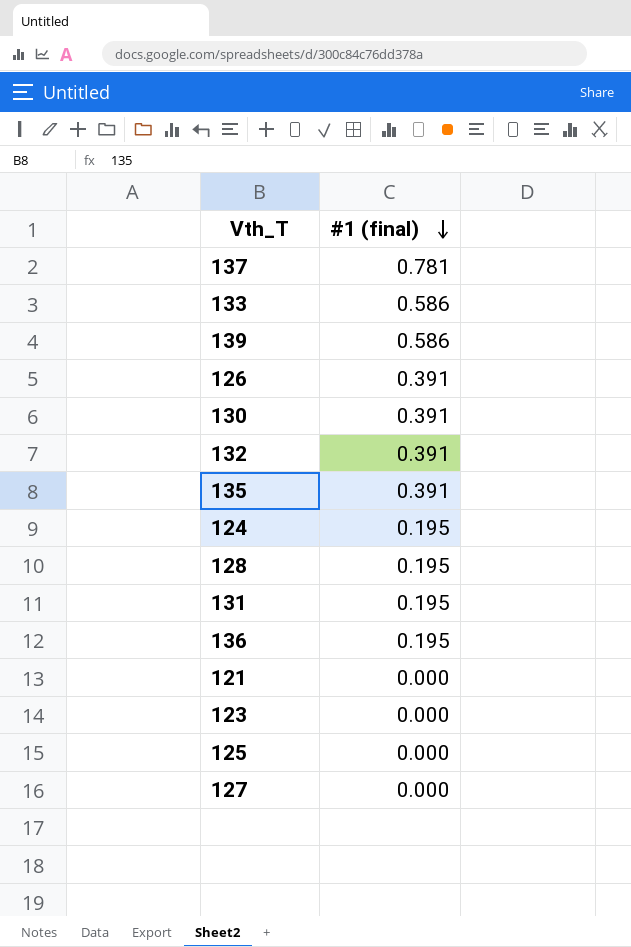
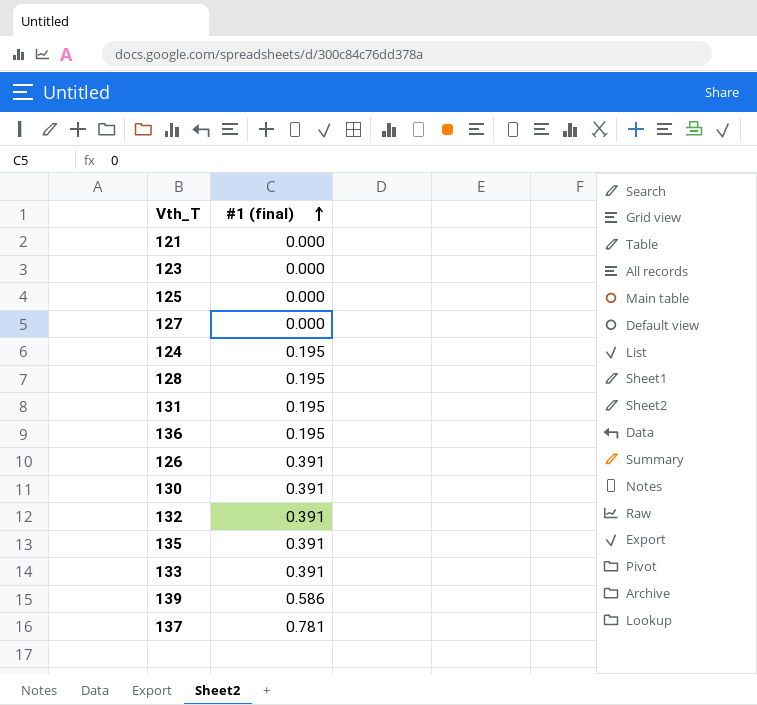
row order: #1 (final) descending -> #1 (final) ascending
133 | #1 (final): 0.586 -> 0.391

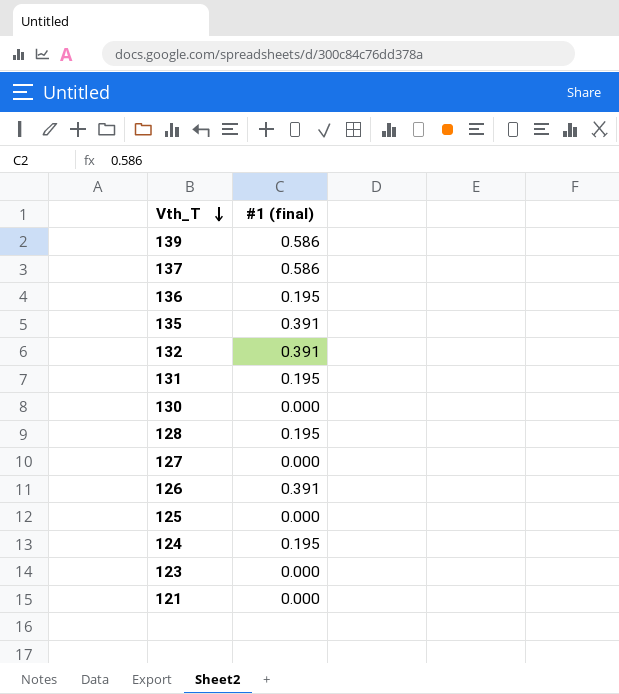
row order: #1 (final) ascending -> Vth_T descending
row 133: 0.391 -> none
137 | #1 (final): 0.781 -> 0.586
130 | #1 (final): 0.391 -> 0.000

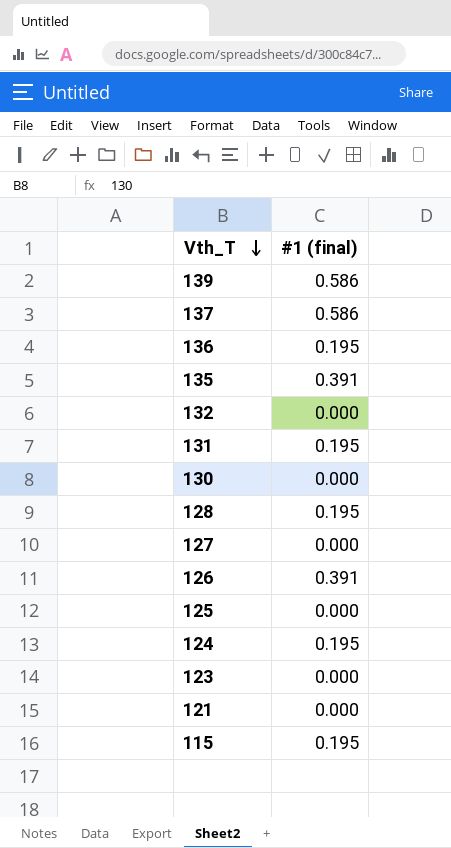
132 | #1 (final): 0.391 -> 0.000
row 115: none -> 0.195

